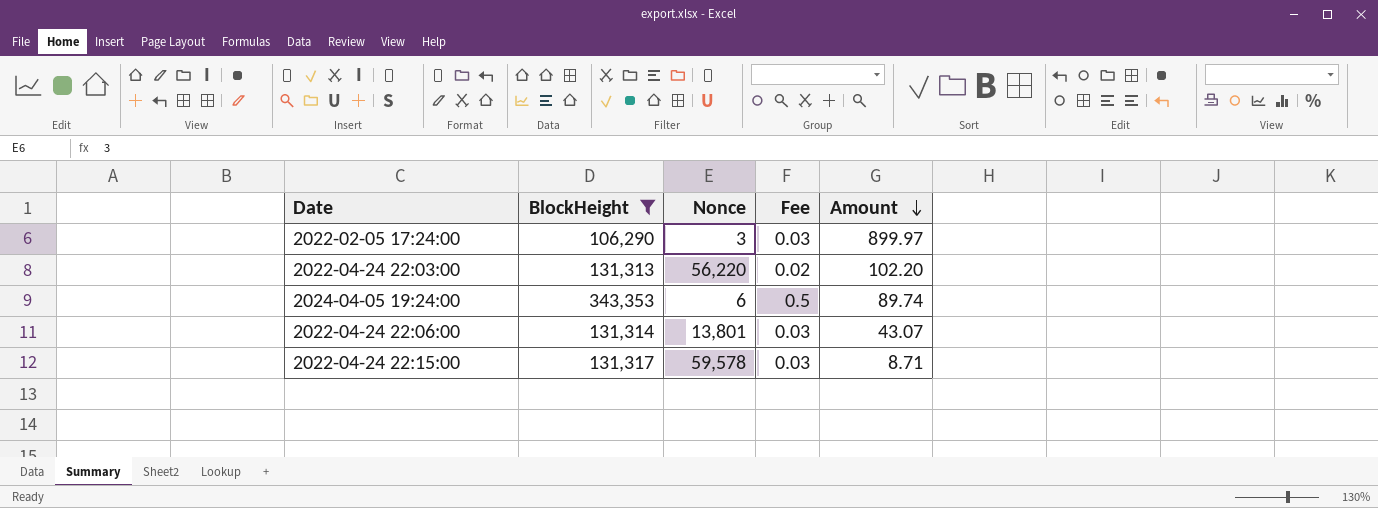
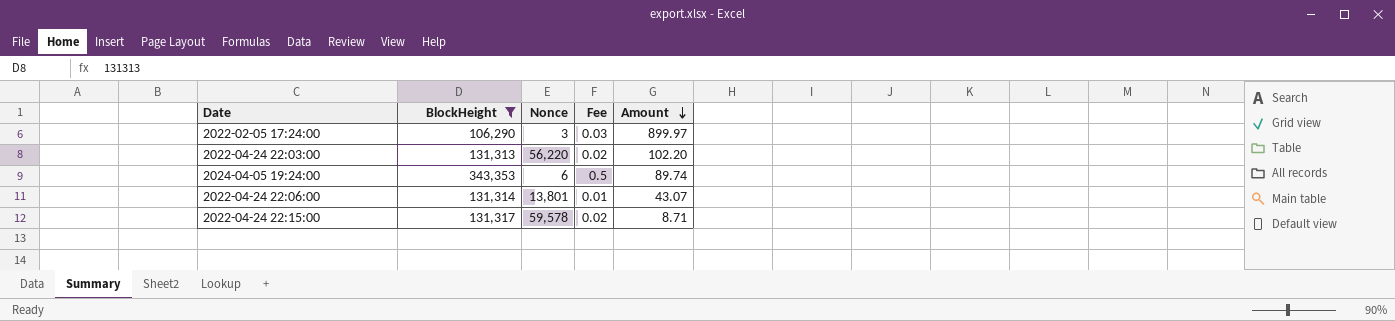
2022-04-24 22:06:00 | Fee: 0.03 -> 0.01
2022-04-24 22:15:00 | Fee: 0.03 -> 0.02

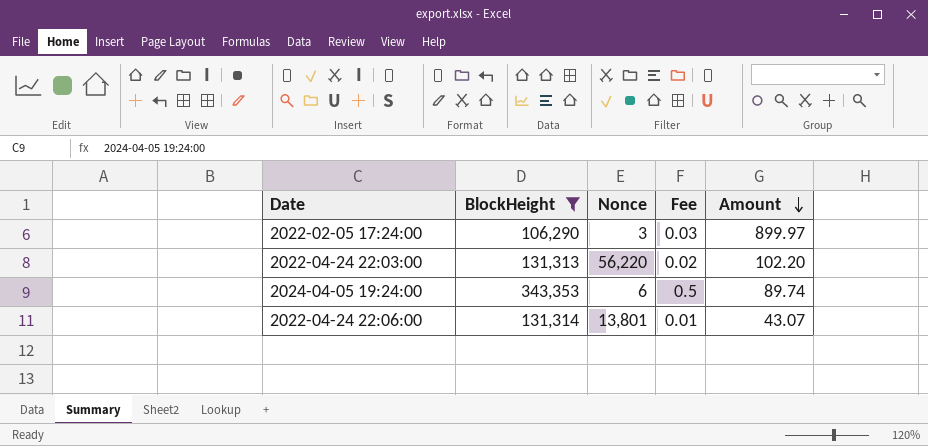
row 2022-04-24 22:15:00: 131,317 | 59,578 | 0.02 | 8.71 -> none

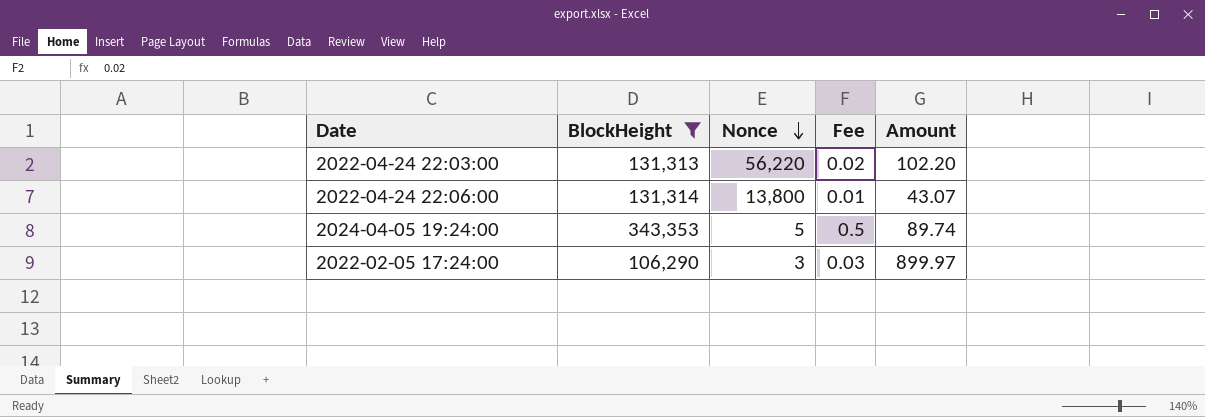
row order: Amount descending -> Nonce descending
2022-04-24 22:06:00 | Nonce: 13,801 -> 13,800
2024-04-05 19:24:00 | Nonce: 6 -> 5

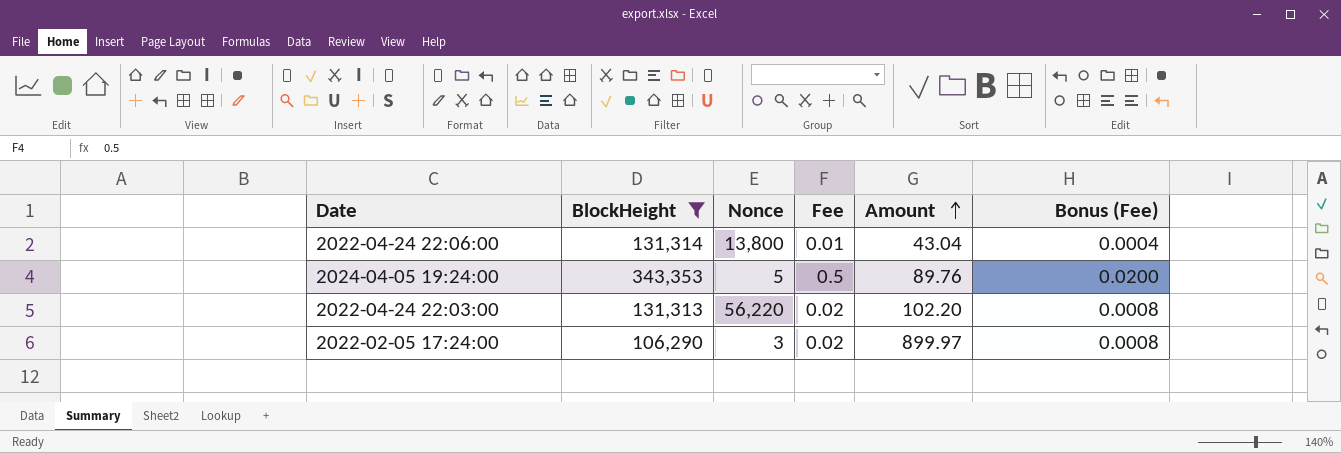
row order: Nonce descending -> Amount ascending
column Bonus (Fee) | formula: none -> [Fee] * 0.04
2022-04-24 22:06:00 | Amount: 43.07 -> 43.04
2024-04-05 19:24:00 | Amount: 89.74 -> 89.76
2022-02-05 17:24:00 | Fee: 0.03 -> 0.02

